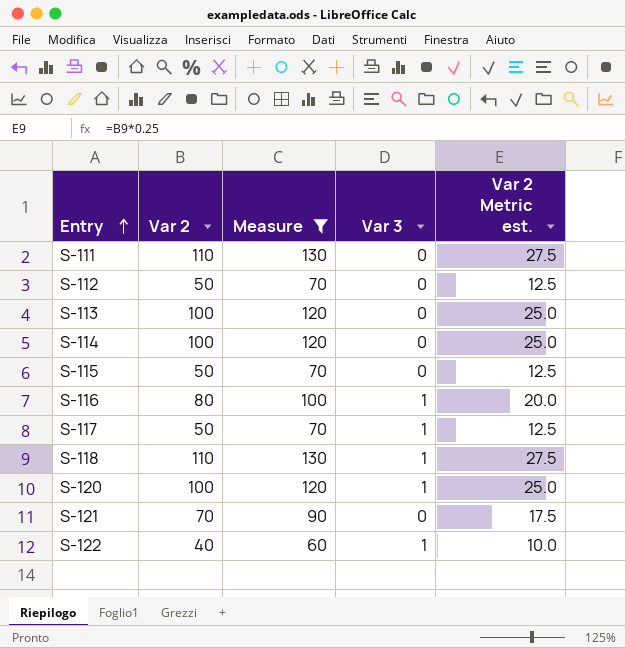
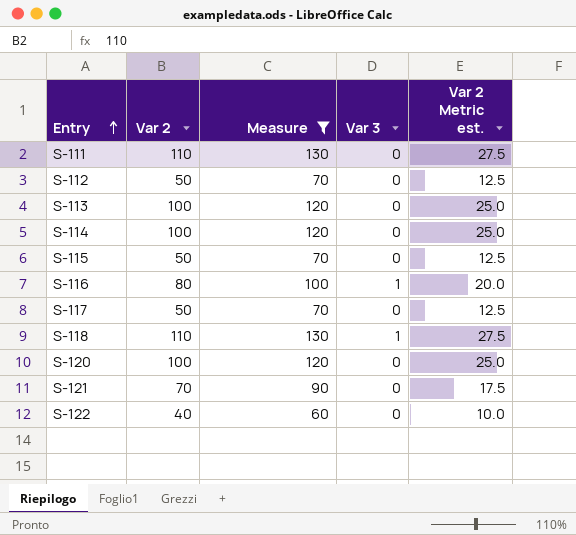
S-117 | Var 3: 1 -> 0
S-120 | Var 3: 1 -> 0
S-122 | Var 3: 1 -> 0

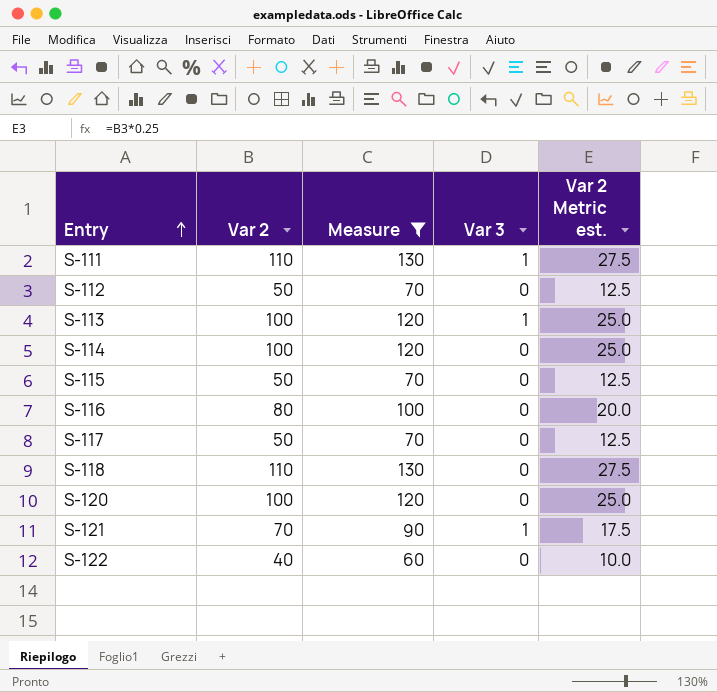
S-111 | Var 3: 0 -> 1
S-113 | Var 3: 0 -> 1
S-116 | Var 3: 1 -> 0
S-118 | Var 3: 1 -> 0
S-121 | Var 3: 0 -> 1

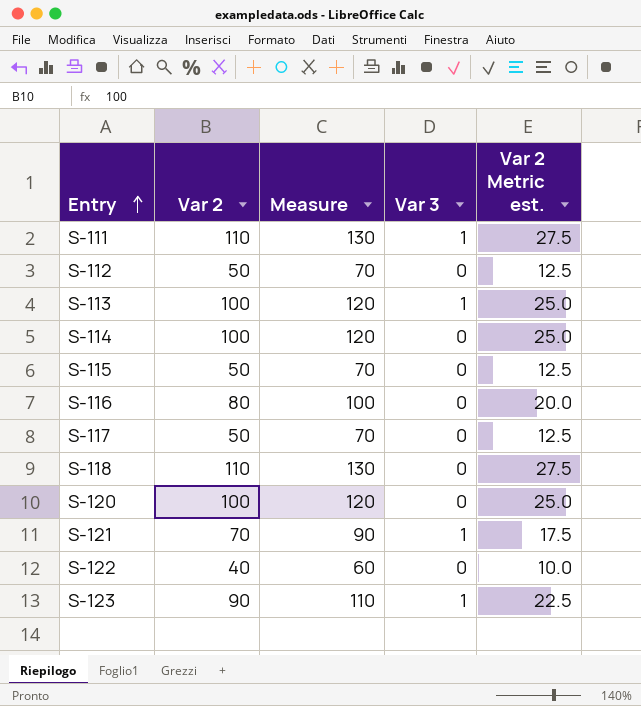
filter: Measure != 110 -> none

